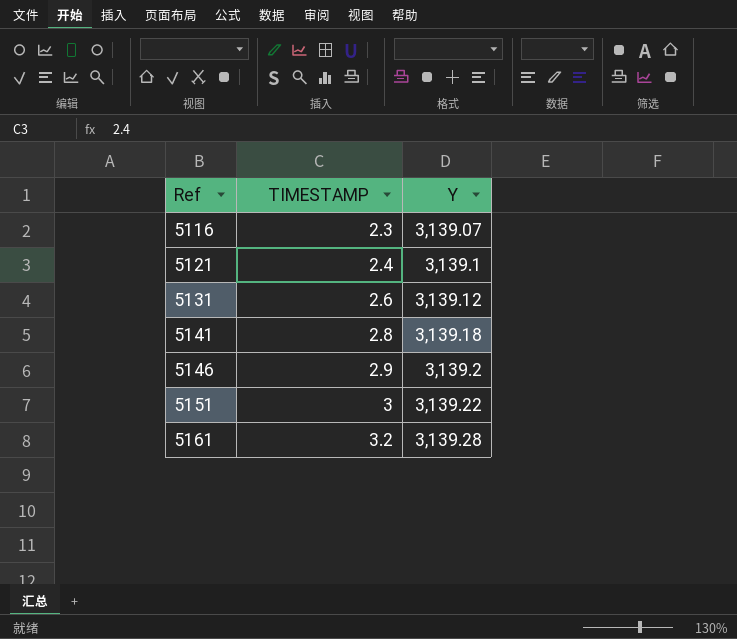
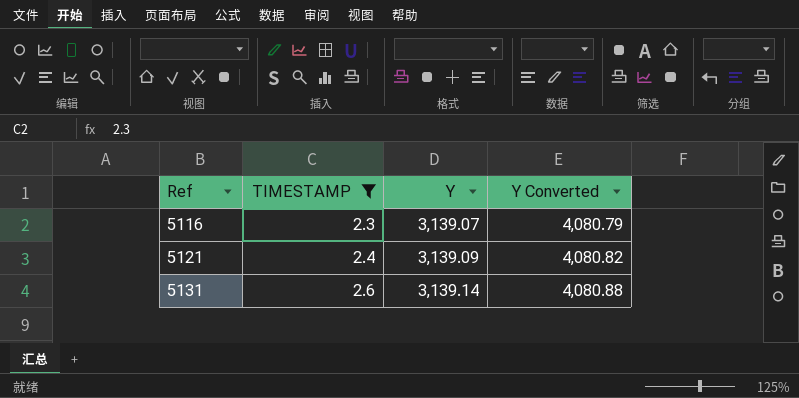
filter: none -> TIMESTAMP <= 2.6
column Y Converted | formula: none -> [Y] * 1.3
5121 | Y: 3,139.1 -> 3,139.09
5131 | Y: 3,139.12 -> 3,139.14

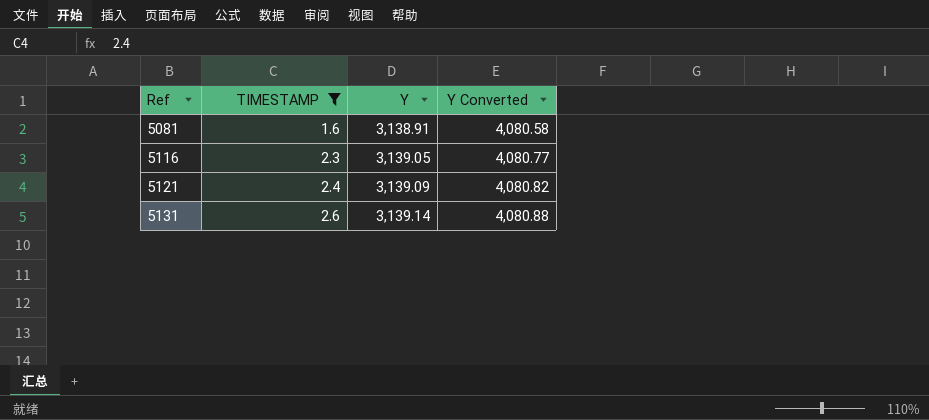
row 5081: none -> 1.6 | 3,138.91 | 4,080.58
5116 | Y: 3,139.07 -> 3,139.05
5116 | Y Converted: 4,080.79 -> 4,080.77

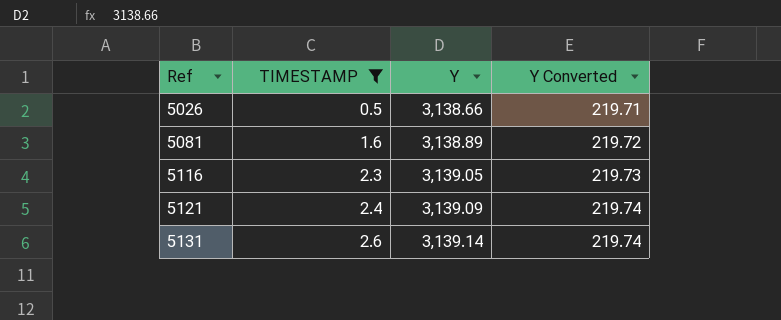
column Y Converted | formula: [Y] * 1.3 -> [Y] * 0.07
row 5026: none -> 0.5 | 3,138.66 | 219.71
5081 | Y: 3,138.91 -> 3,138.89

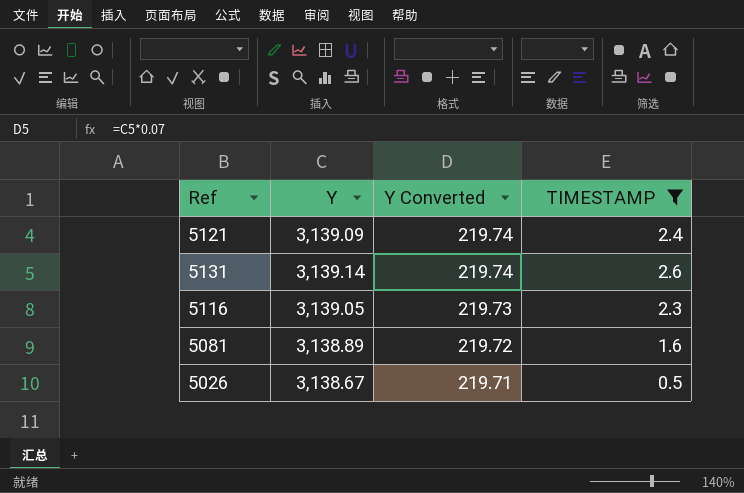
row order: Ref ascending -> Y Converted descending
column TIMESTAMP | position: 2 -> 4
5026 | Y: 3,138.66 -> 3,138.67

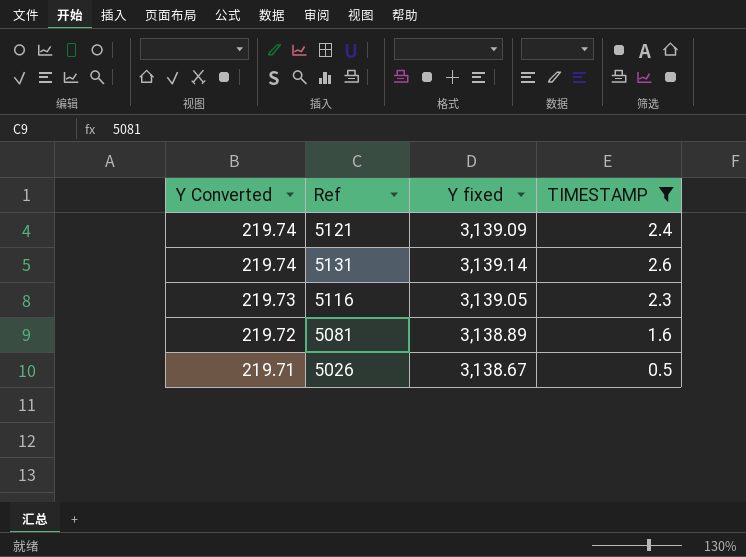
column Y Converted | position: 3 -> 1
column name: Y -> Y fixed

